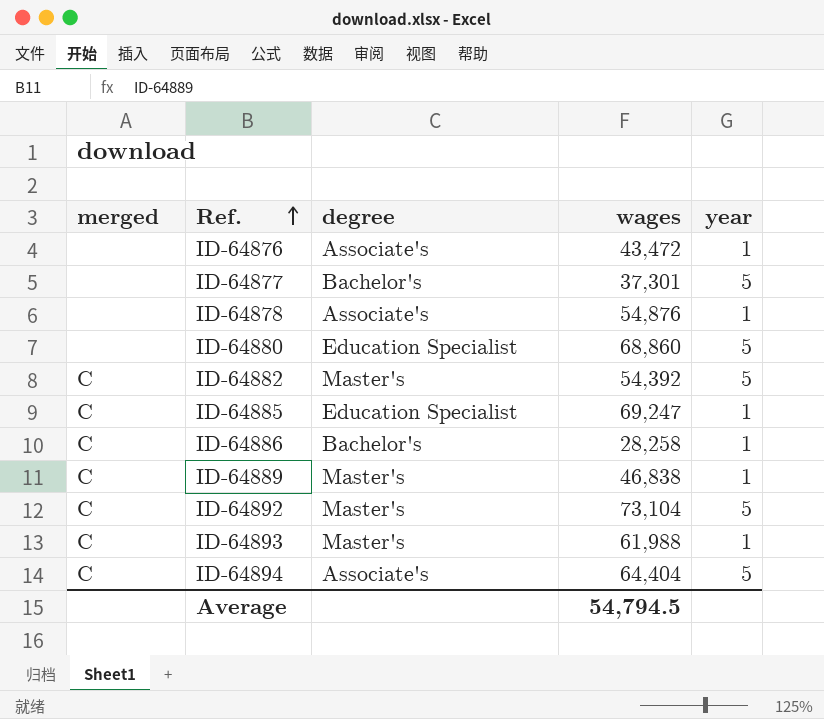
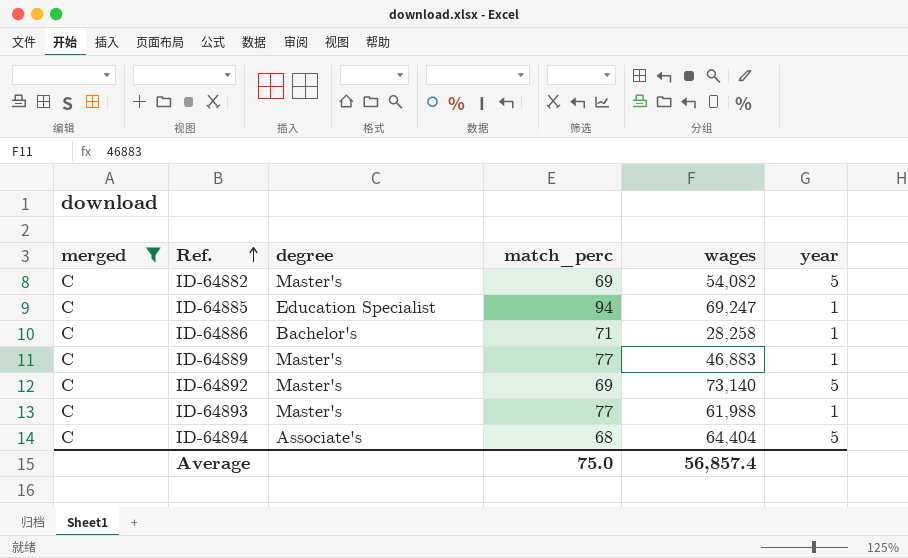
filter: none -> merged = C
column match_perc | position: none -> 4
ID-64882 | wages: 54,392 -> 54,082
ID-64889 | wages: 46,838 -> 46,883
ID-64892 | wages: 73,104 -> 73,140
Average | wages: 54,794.5 -> 56,857.4

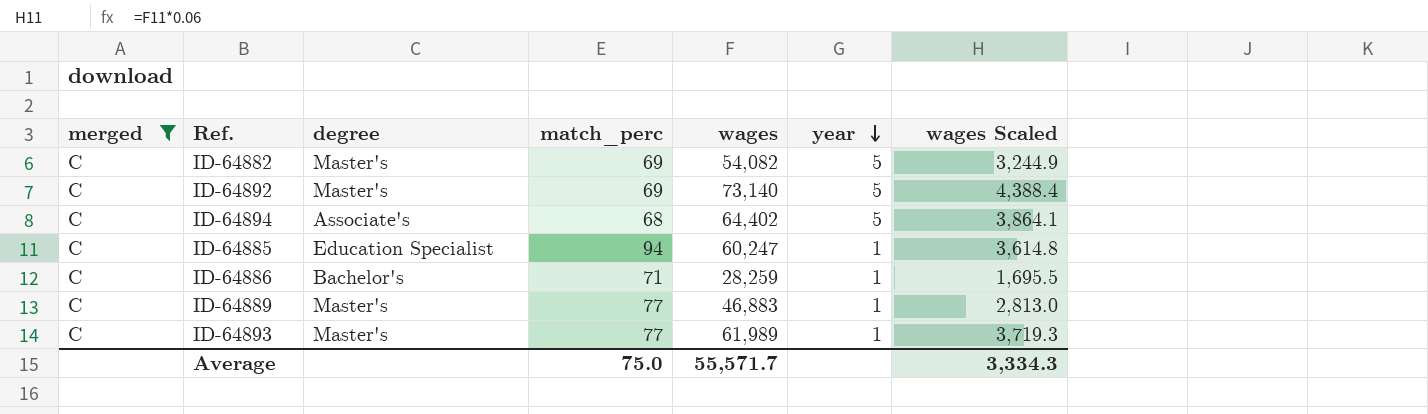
row order: Ref. ascending -> year descending
column wages Scaled | formula: none -> [wages] * 0.06
ID-64894 | wages: 64,404 -> 64,402
ID-64885 | wages: 69,247 -> 60,247
ID-64886 | wages: 28,258 -> 28,259
ID-64893 | wages: 61,988 -> 61,989
Average | wages: 56,857.4 -> 55,571.7

